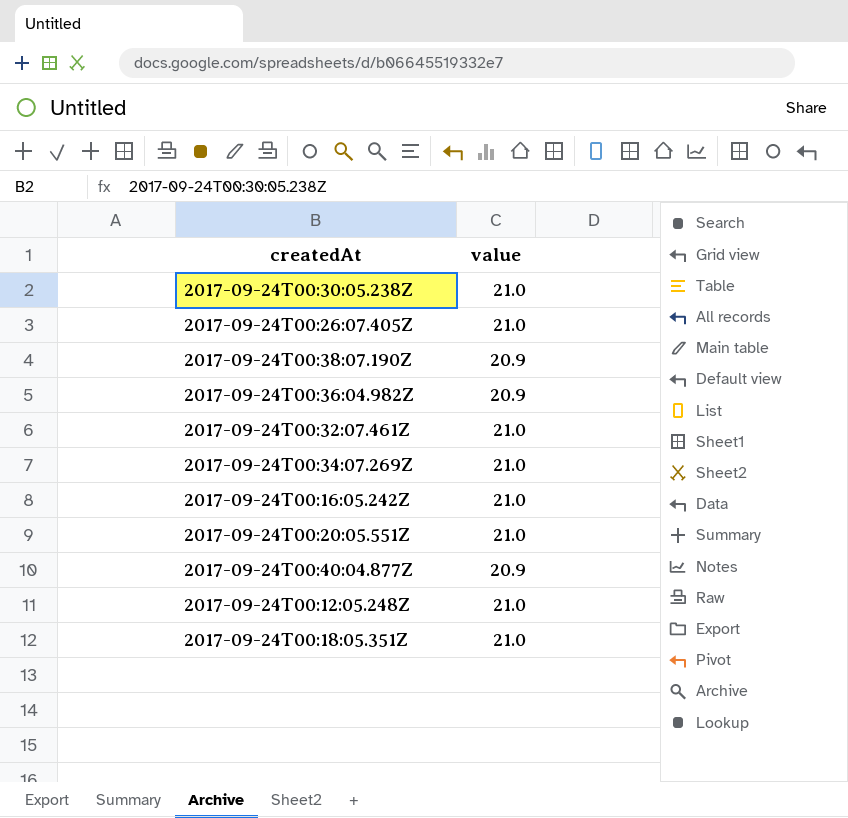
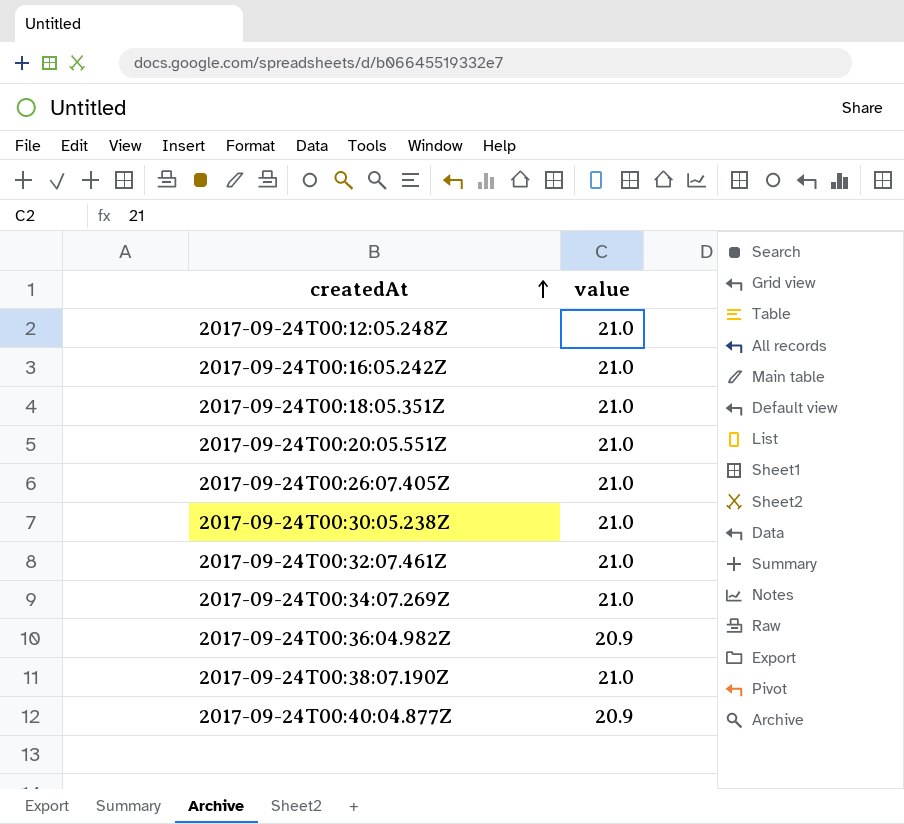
row order: none -> createdAt ascending
2017-09-24T00:38:07.190Z | value: 20.9 -> 21.0

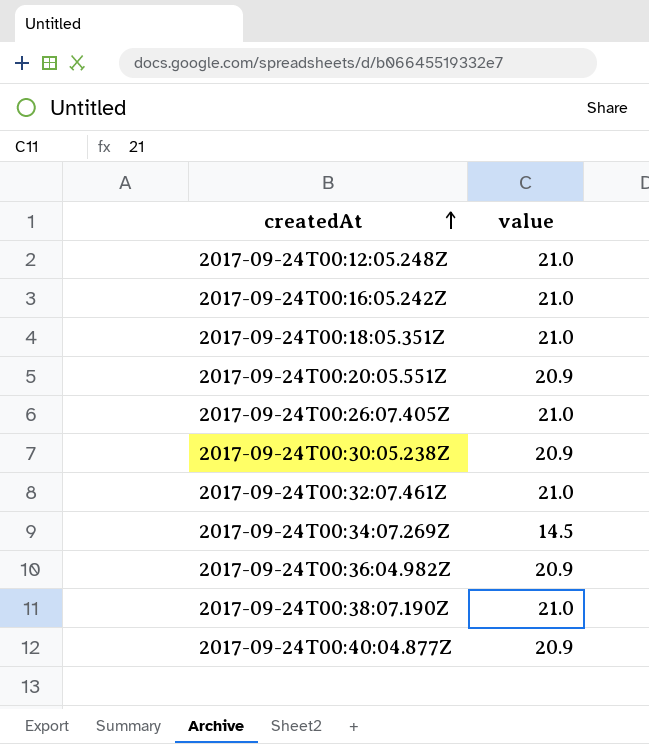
2017-09-24T00:20:05.551Z | value: 21.0 -> 20.9
2017-09-24T00:30:05.238Z | value: 21.0 -> 20.9
2017-09-24T00:34:07.269Z | value: 21.0 -> 14.5

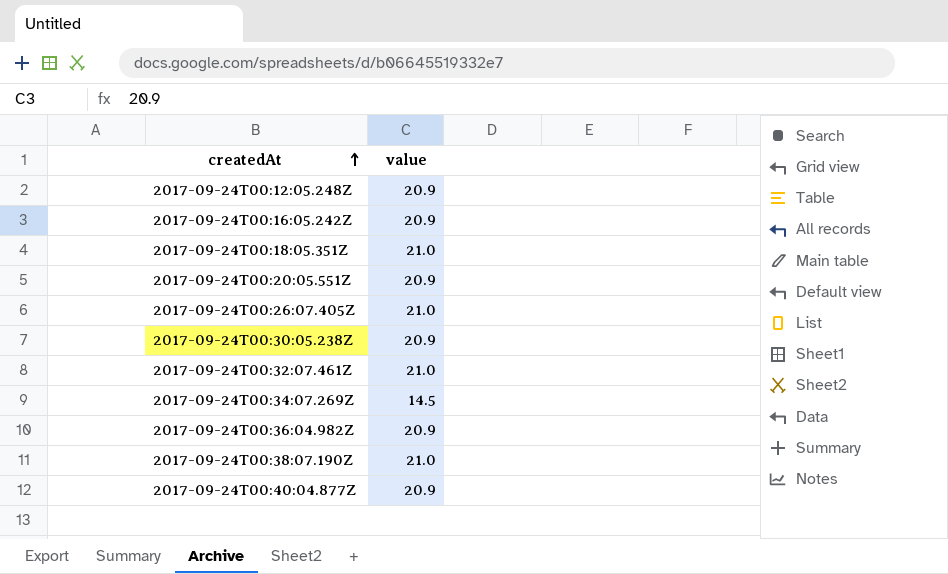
2017-09-24T00:12:05.248Z | value: 21.0 -> 20.9
2017-09-24T00:16:05.242Z | value: 21.0 -> 20.9

